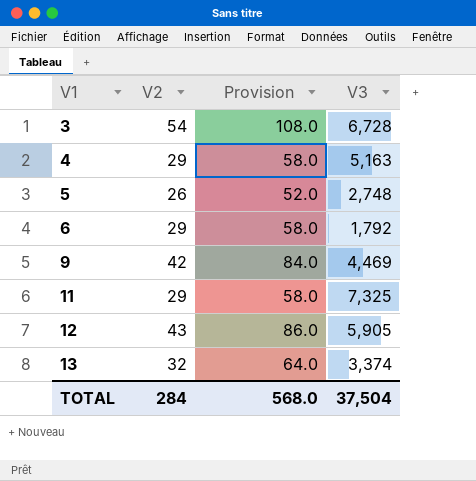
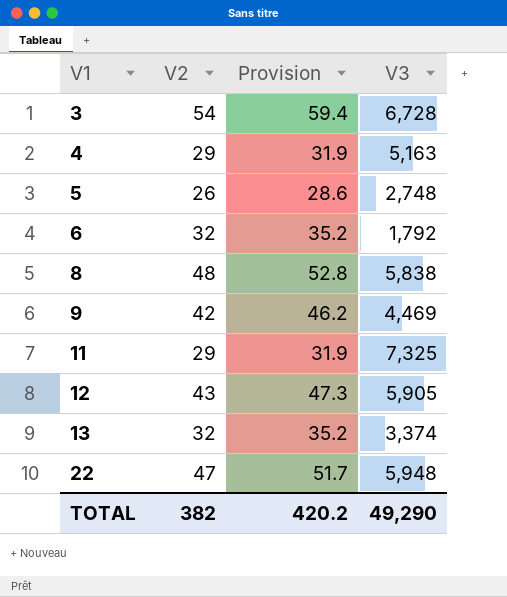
column Provision | formula: [V2] * 2 -> [V2] * 1.1
6 | V2: 29 -> 32
row 8: none -> 48 | 52.8 | 5,838
row 22: none -> 47 | 51.7 | 5,948
TOTAL | V2: 284 -> 382
TOTAL | Provision: 568.0 -> 420.2
TOTAL | V3: 37,504 -> 49,290

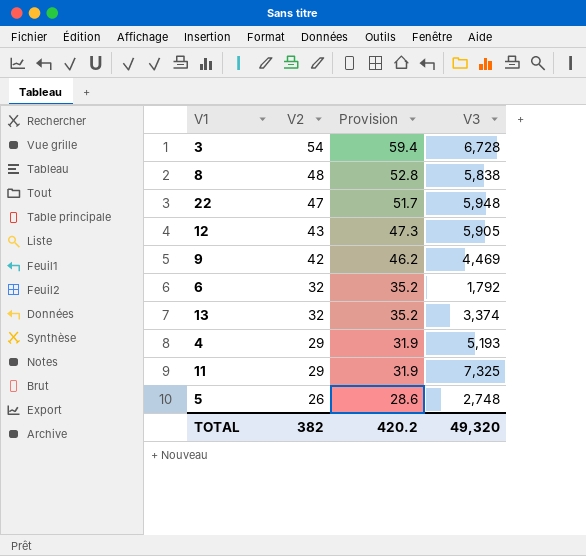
row order: V1 ascending -> V2 descending
4 | V3: 5,163 -> 5,193
TOTAL | V3: 49,290 -> 49,320

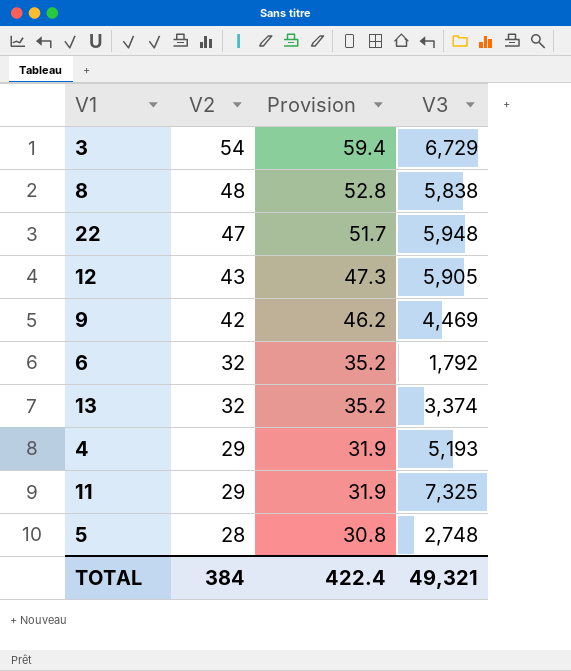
3 | V3: 6,728 -> 6,729
5 | V2: 26 -> 28
5 | Provision: 28.6 -> 30.8
TOTAL | V2: 382 -> 384
TOTAL | Provision: 420.2 -> 422.4
TOTAL | V3: 49,320 -> 49,321

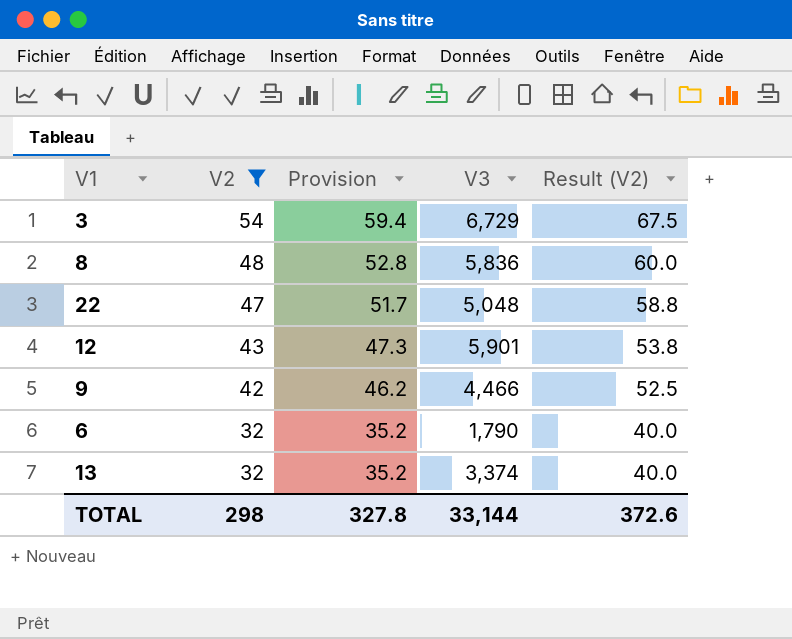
filter: none -> V2 >= 32
column Result (V2) | formula: none -> [V2] * 1.25
8 | V3: 5,838 -> 5,836
22 | V3: 5,948 -> 5,048
12 | V3: 5,905 -> 5,901
9 | V3: 4,469 -> 4,466
6 | V3: 1,792 -> 1,790
TOTAL | V2: 384 -> 298
TOTAL | Provision: 422.4 -> 327.8
TOTAL | V3: 49,321 -> 33,144

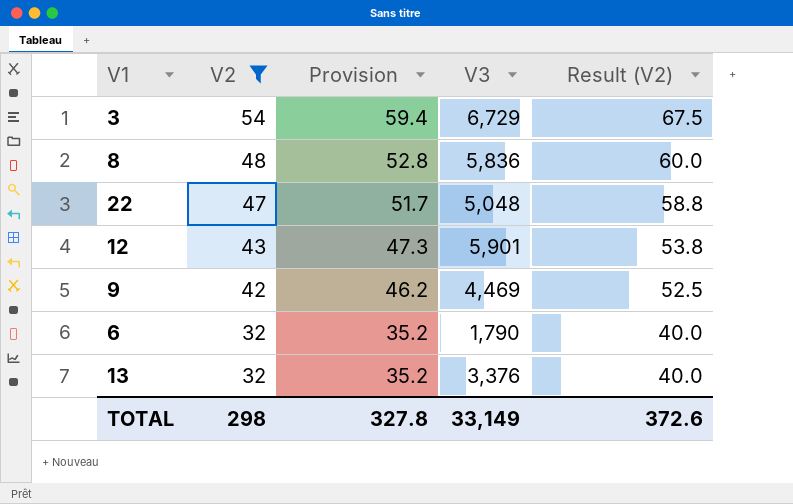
9 | V3: 4,466 -> 4,469
13 | V3: 3,374 -> 3,376
TOTAL | V3: 33,144 -> 33,149

